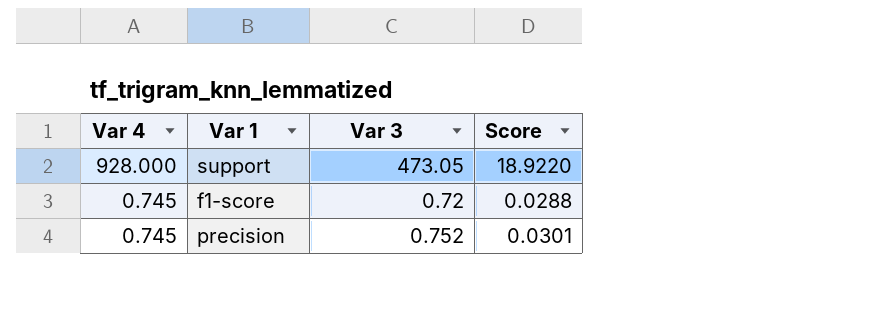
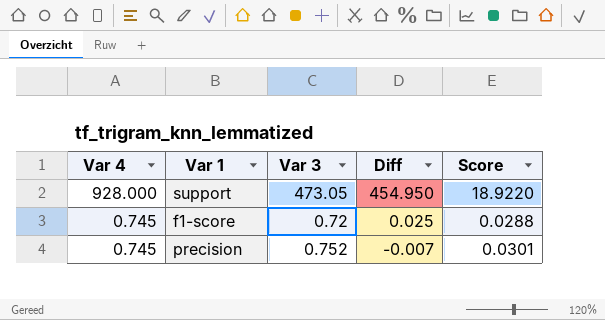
column Diff | formula: none -> [Var 4] - [Var 3]

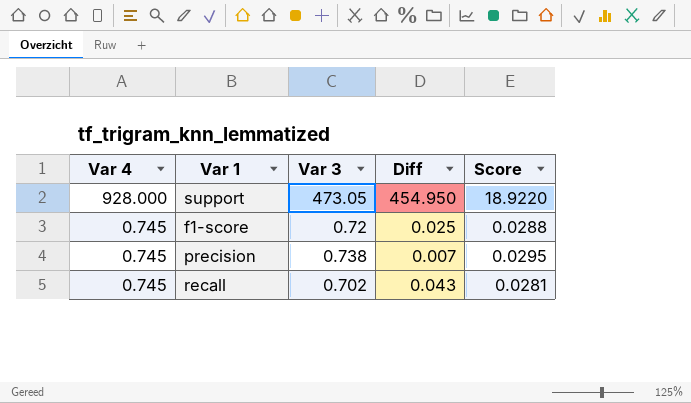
precision | Var 3: 0.752 -> 0.738
precision | Diff: -0.007 -> 0.007
precision | Score: 0.0301 -> 0.0295
row recall: none -> 0.745 | 0.702 | 0.043 | 0.0281

